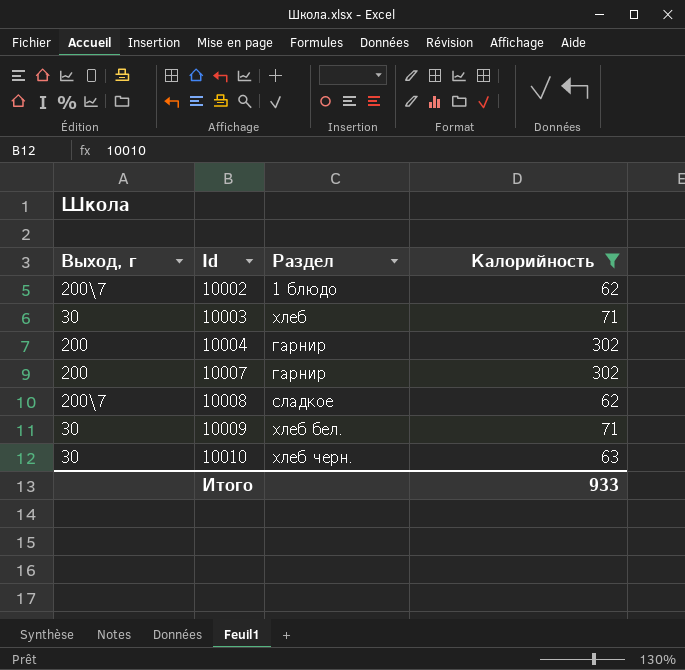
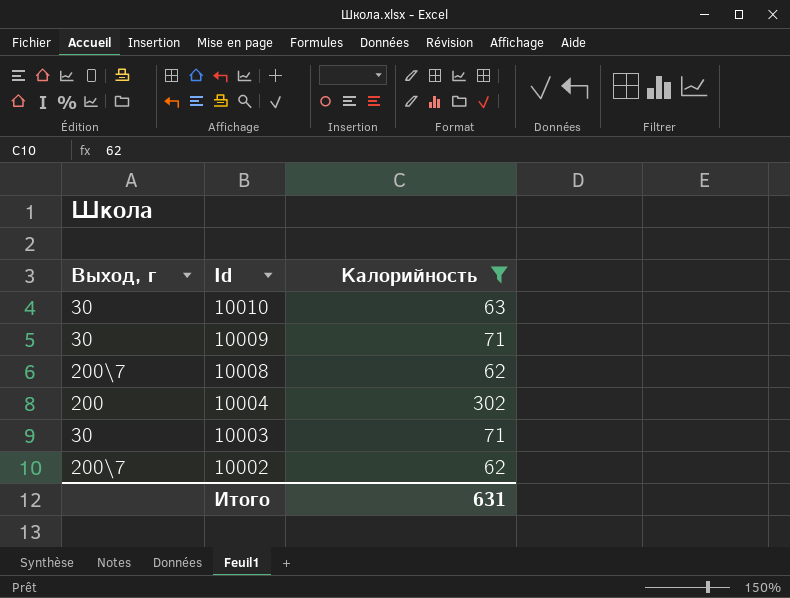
row order: Id ascending -> Id descending
column Раздел | position: 3 -> none
row 10007: 200 | гарнир | 302 -> none
Итого | Калорийность: 933 -> 631

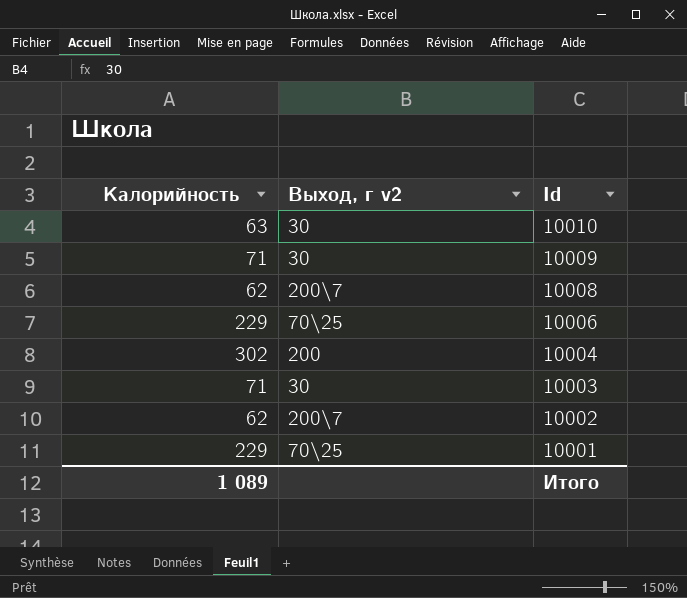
filter: Калорийность != 229 -> none
column Калорийность | position: 3 -> 1
column name: Выход, г -> Выход, г v2
Итого | Калорийность: 631 -> 1 089

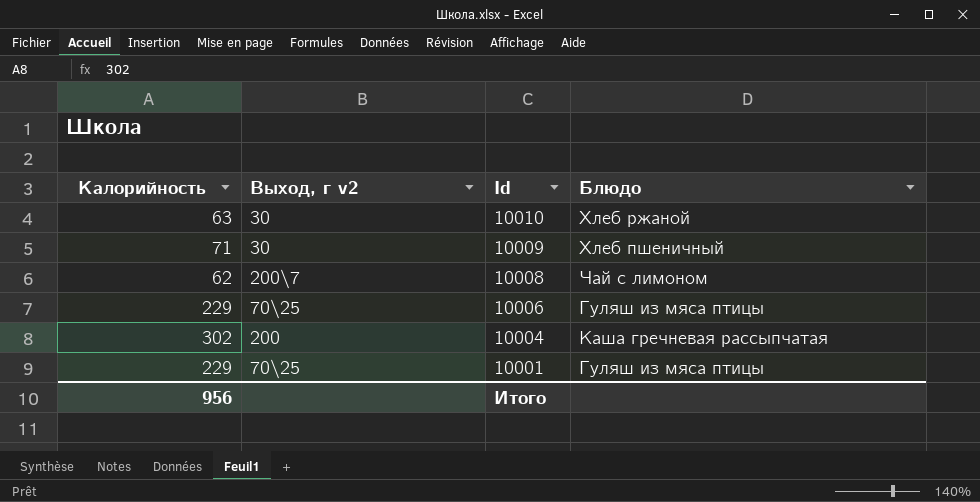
column Блюдо | position: none -> 4
row 10003: 71 | 30 -> none
row 10002: 62 | 200\7 -> none
Итого | Калорийность: 1 089 -> 956

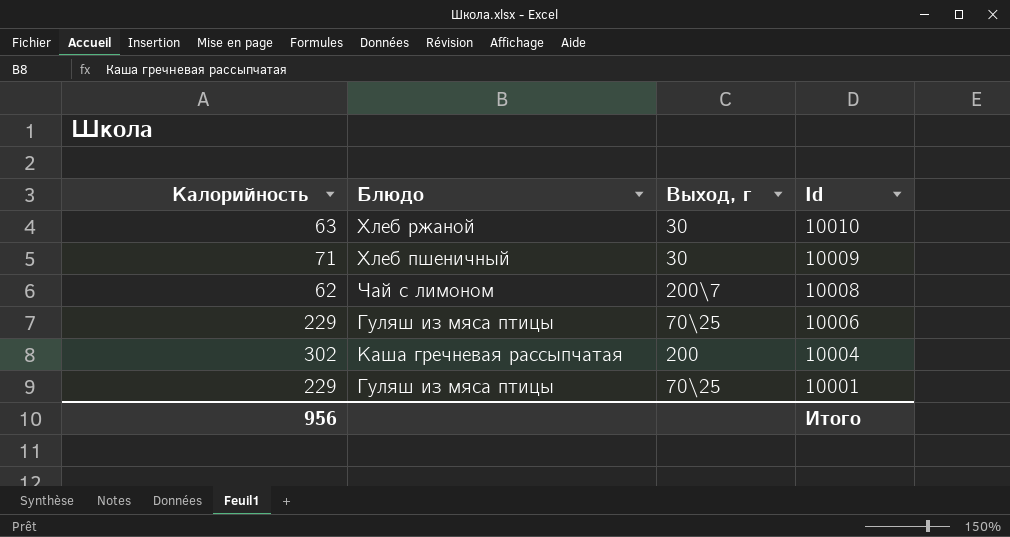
column Блюдо | position: 4 -> 2
column name: Выход, г v2 -> Выход, г

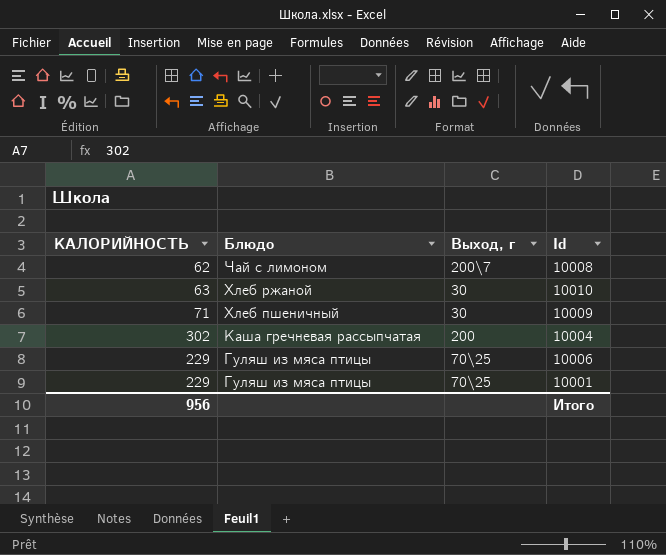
row order: Id descending -> Блюдо descending
column name: Калорийность -> КАЛОРИЙНОСТЬ

